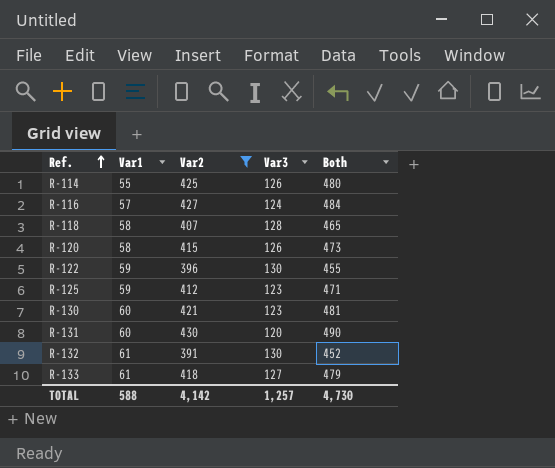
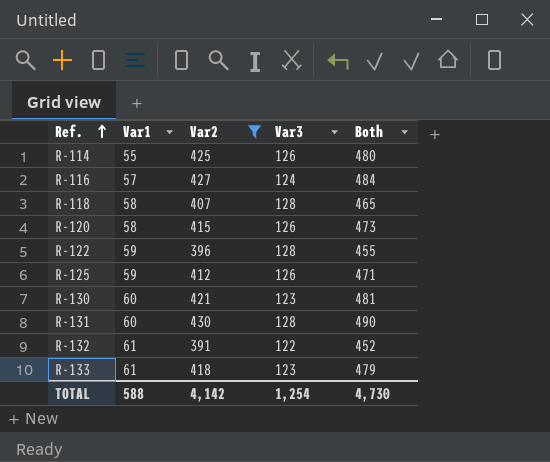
R-122 | Var3: 130 -> 128
R-125 | Var3: 123 -> 126
R-131 | Var3: 120 -> 128
R-132 | Var3: 130 -> 122
R-133 | Var3: 127 -> 123
TOTAL | Var3: 1,257 -> 1,254

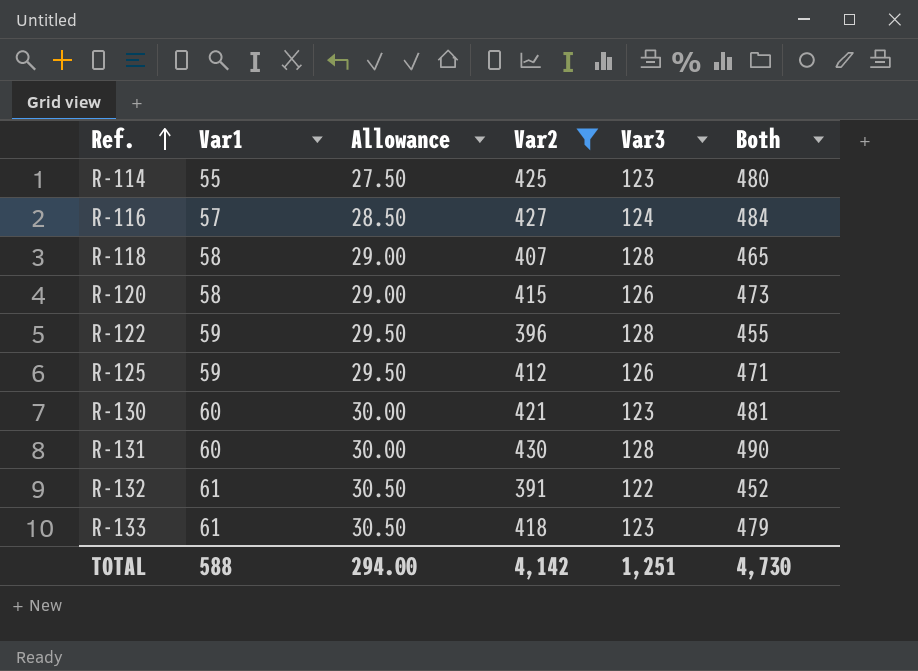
column Allowance | formula: none -> [Var1] * 0.5
R-114 | Var3: 126 -> 123
TOTAL | Var3: 1,254 -> 1,251

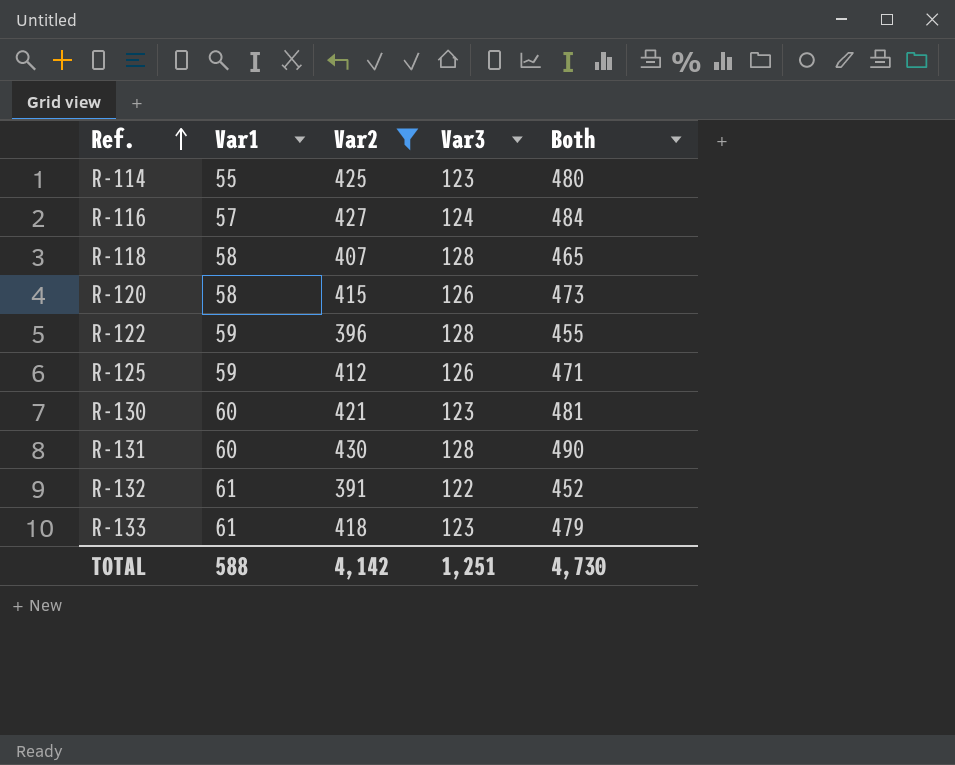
column Allowance | formula: [Var1] * 0.5 -> none

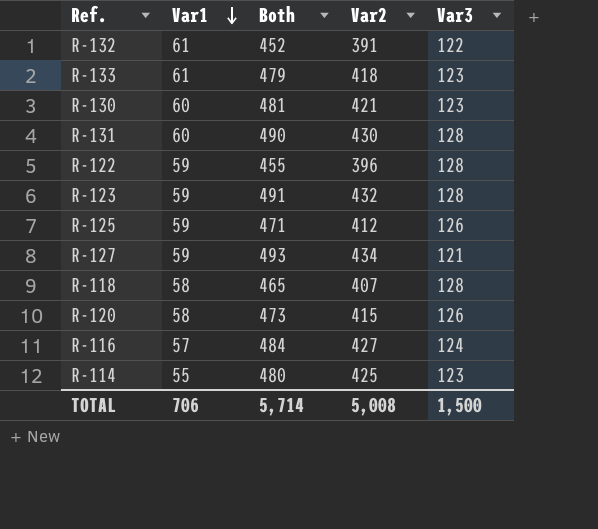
filter: Var2 <= 430 -> none
row order: Ref. ascending -> Var1 descending
column Both | position: 5 -> 3
TOTAL | Var1: 588 -> 706
TOTAL | Both: 4,730 -> 5,714
TOTAL | Var2: 4,142 -> 5,008
TOTAL | Var3: 1,251 -> 1,500

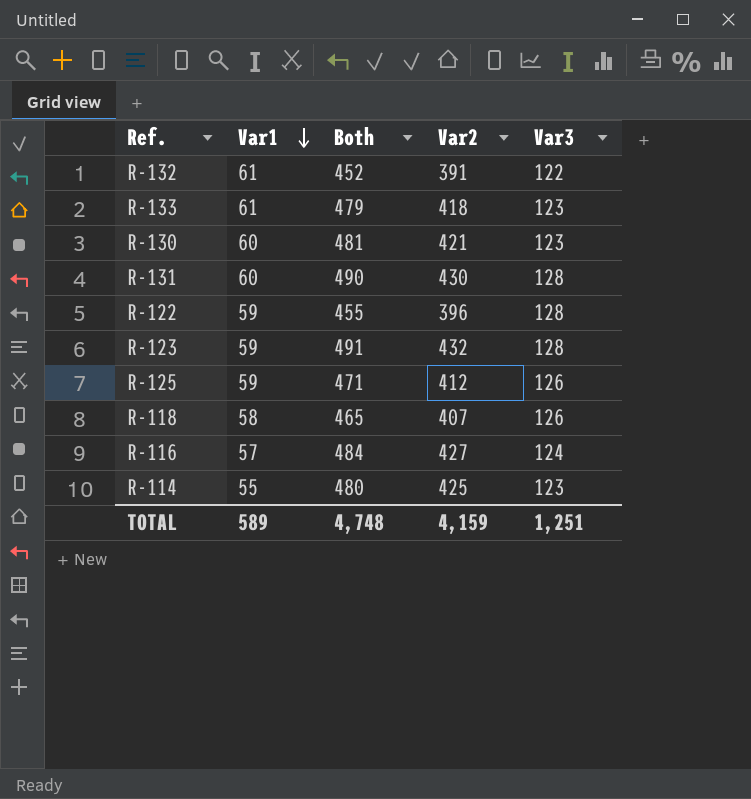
row R-127: 59 | 493 | 434 | 121 -> none
row R-120: 58 | 473 | 415 | 126 -> none
R-118 | Var3: 128 -> 126
TOTAL | Var1: 706 -> 589
TOTAL | Both: 5,714 -> 4,748
TOTAL | Var2: 5,008 -> 4,159
TOTAL | Var3: 1,500 -> 1,251

